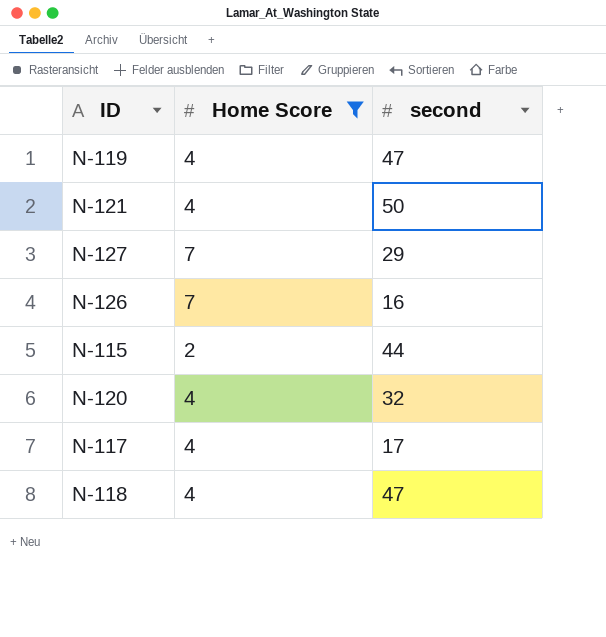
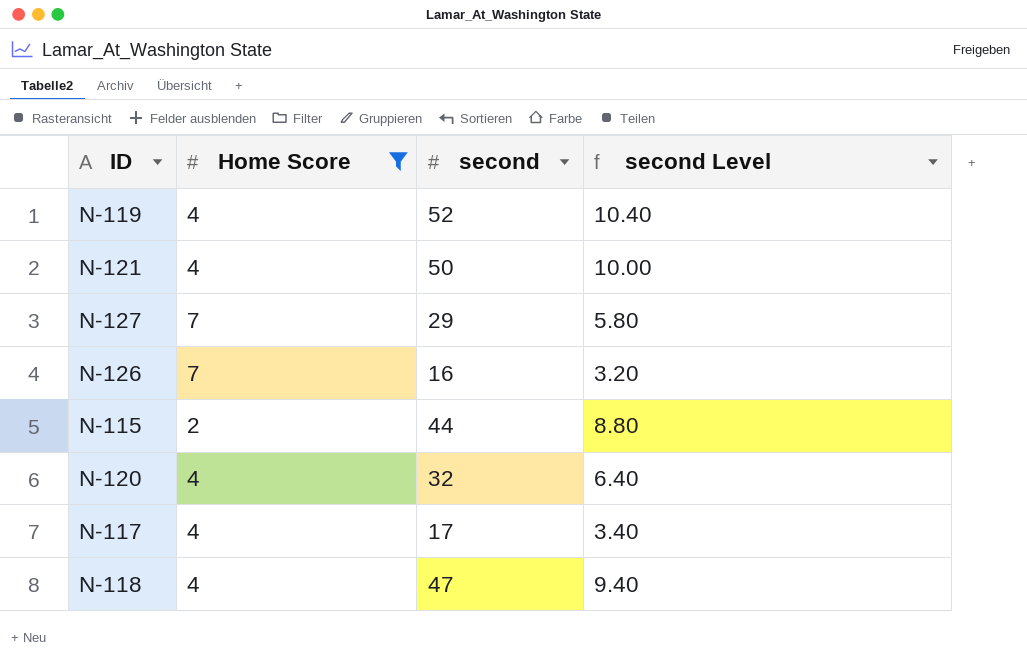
column second Level | formula: none -> [second] * 0.2
N-119 | second: 47 -> 52

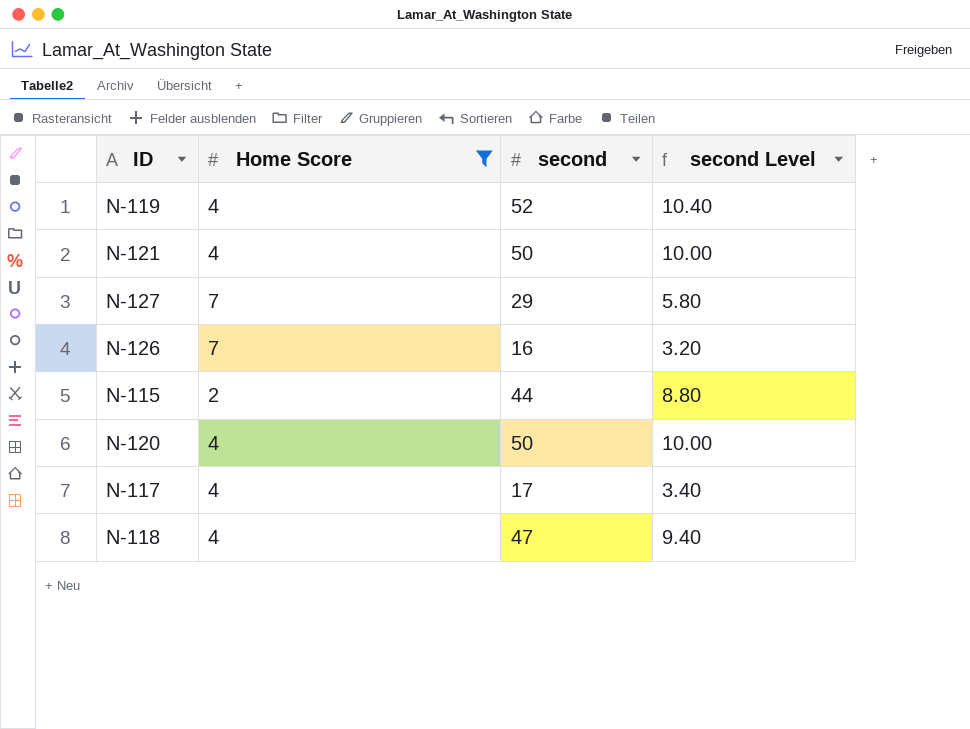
N-120 | second: 32 -> 50
N-120 | second Level: 6.40 -> 10.00

